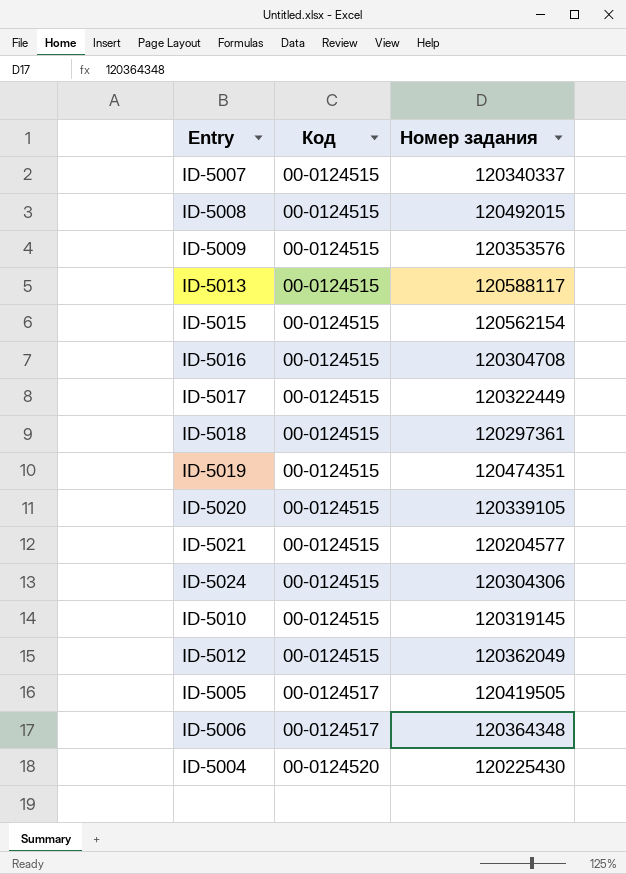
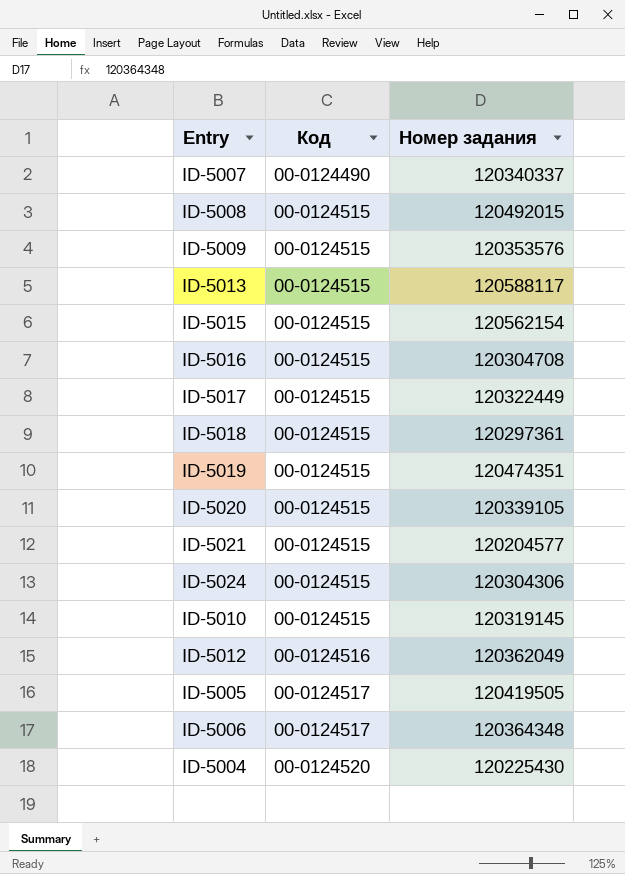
ID-5007 | Код: 00-0124515 -> 00-0124490
ID-5012 | Код: 00-0124515 -> 00-0124516

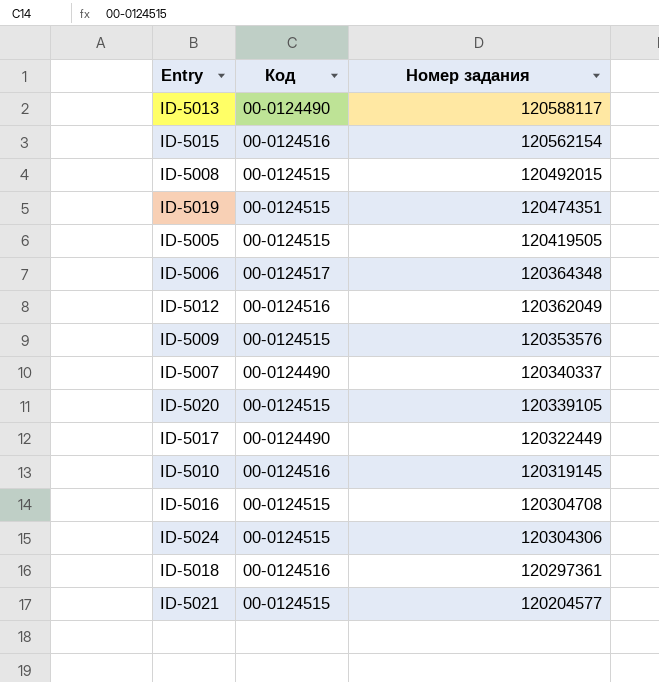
row order: Код ascending -> Номер задания descending
row ID-5004: 00-0124520 | 120225430 -> none
ID-5013 | Код: 00-0124515 -> 00-0124490
ID-5015 | Код: 00-0124515 -> 00-0124516
ID-5005 | Код: 00-0124517 -> 00-0124515
ID-5017 | Код: 00-0124515 -> 00-0124490
ID-5010 | Код: 00-0124515 -> 00-0124516
ID-5018 | Код: 00-0124515 -> 00-0124516

